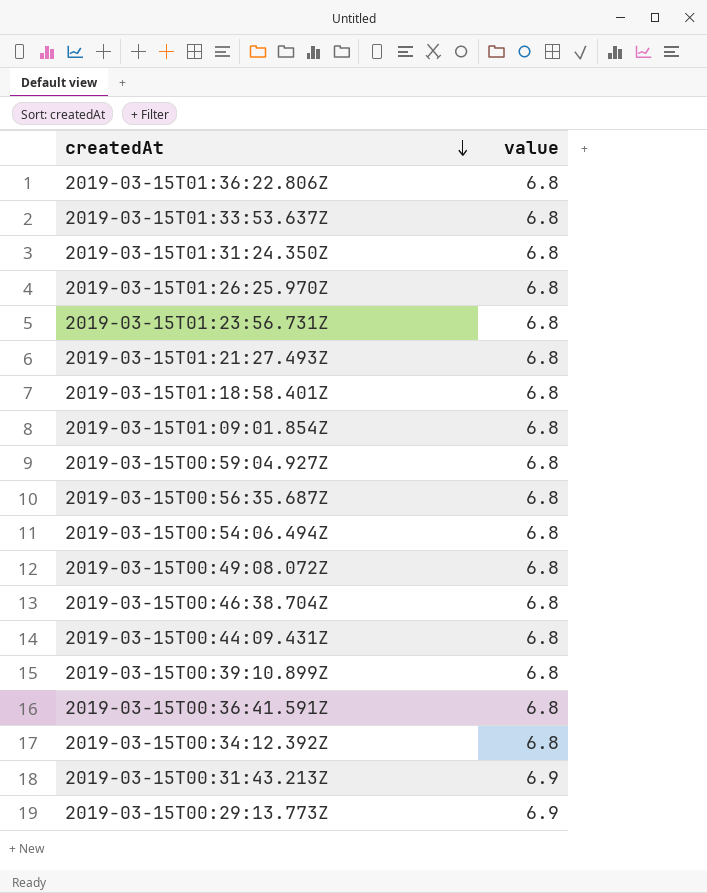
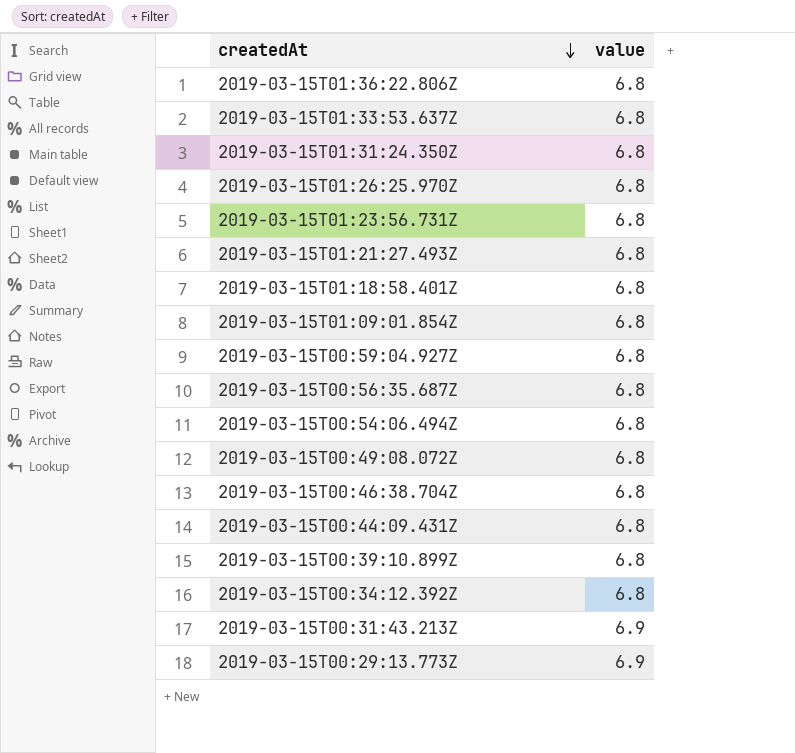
row 2019-03-15T00:36:41.591Z: 6.8 -> none

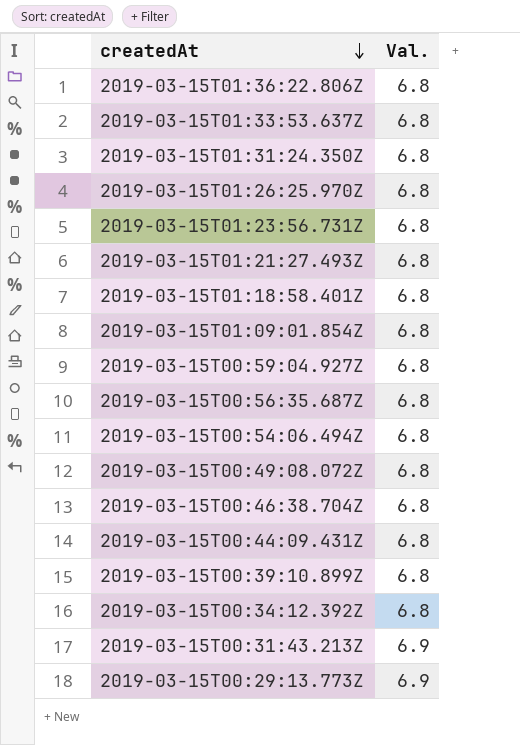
column name: value -> Val.

